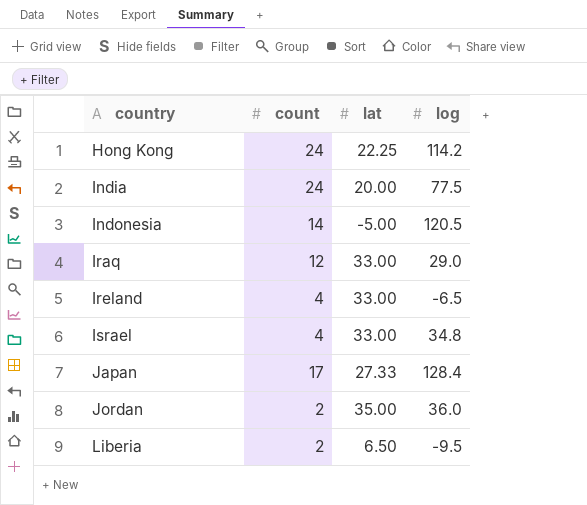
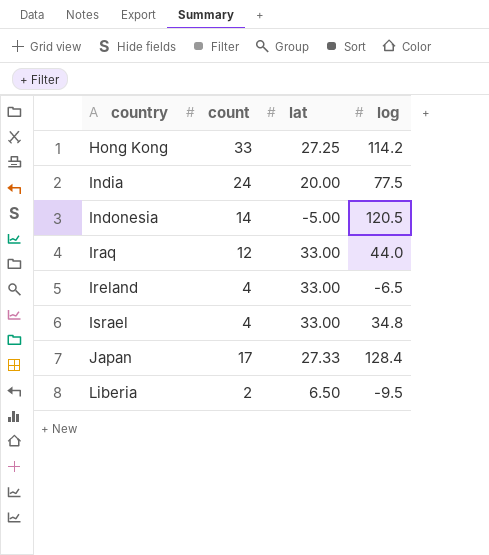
row Jordan: 2 | 35.00 | 36.0 -> none
Hong Kong | count: 24 -> 33
Hong Kong | lat: 22.25 -> 27.25
Iraq | log: 29.0 -> 44.0

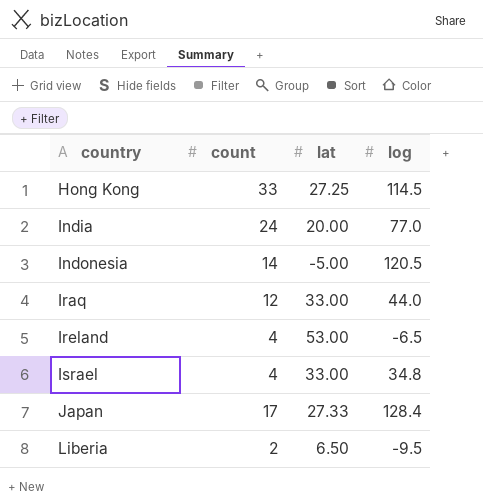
Hong Kong | log: 114.2 -> 114.5
India | log: 77.5 -> 77.0
Ireland | lat: 33.00 -> 53.00

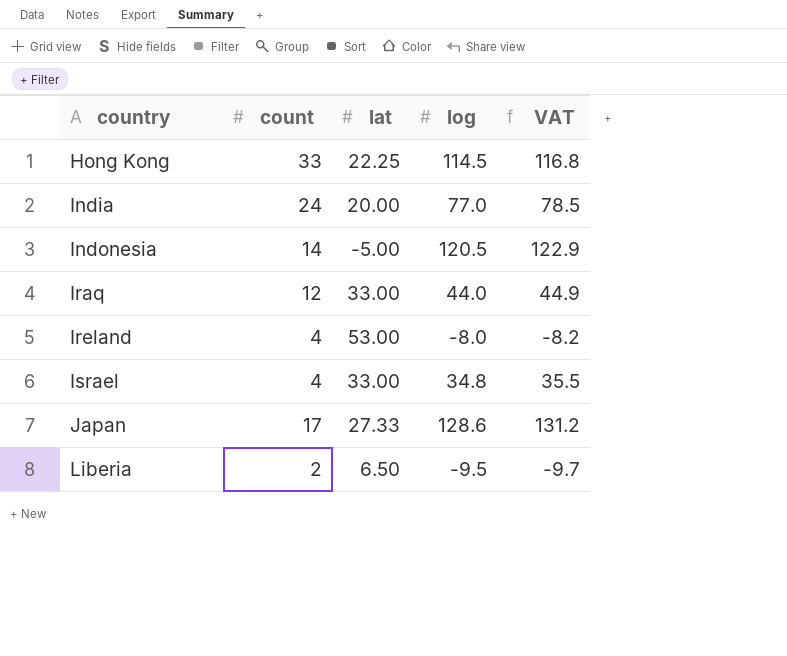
column VAT | formula: none -> [log] * 1.02
Hong Kong | lat: 27.25 -> 22.25
Ireland | log: -6.5 -> -8.0
Japan | log: 128.4 -> 128.6

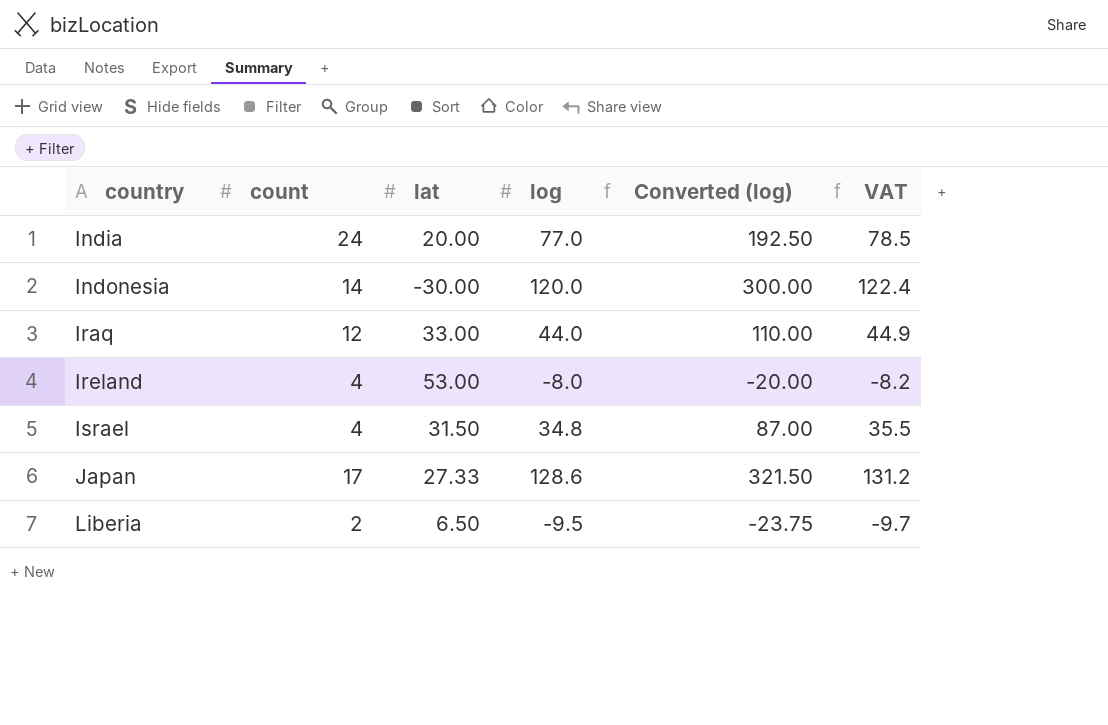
column Converted (log) | formula: none -> [log] * 2.5
row Hong Kong: 33 | 22.25 | 114.5 | 116.8 -> none
Indonesia | lat: -5.00 -> -30.00
Indonesia | log: 120.5 -> 120.0
Indonesia | VAT: 122.9 -> 122.4
Israel | lat: 33.00 -> 31.50

